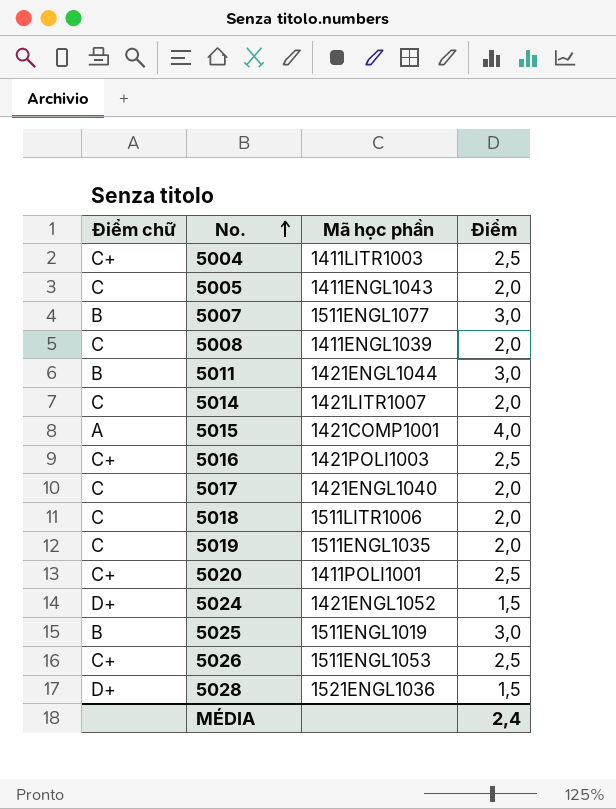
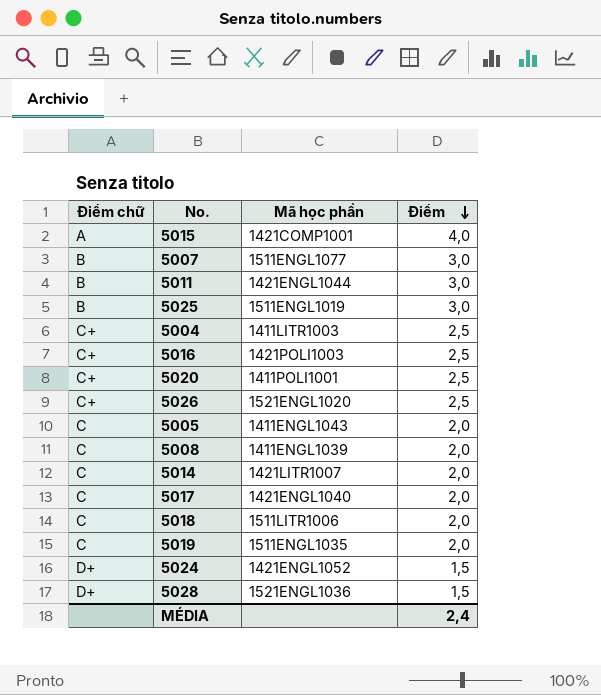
row order: No. ascending -> Điểm descending
5026 | Mã học phần: 1511ENGL1053 -> 1521ENGL1020

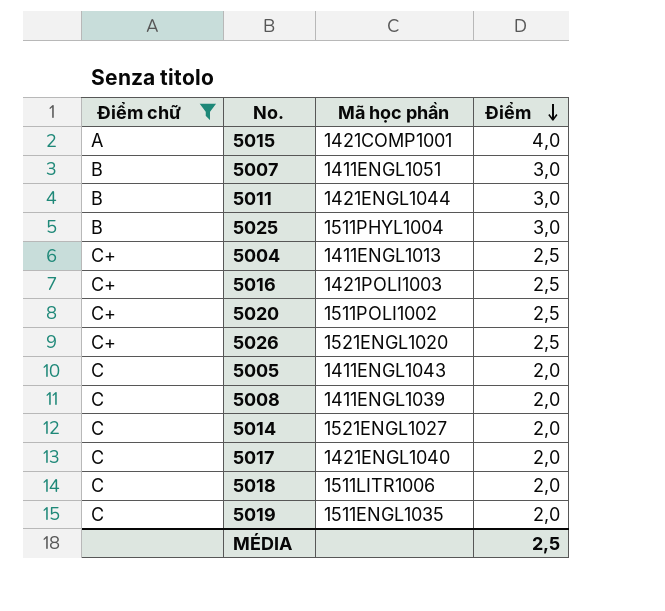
filter: none -> Điểm chữ != D+
5007 | Mã học phần: 1511ENGL1077 -> 1411ENGL1051
5025 | Mã học phần: 1511ENGL1019 -> 1511PHYL1004
5004 | Mã học phần: 1411LITR1003 -> 1411ENGL1013
5020 | Mã học phần: 1411POLI1001 -> 1511POLI1002
5014 | Mã học phần: 1421LITR1007 -> 1521ENGL1027
MÉDIA | Điểm: 2,4 -> 2,5

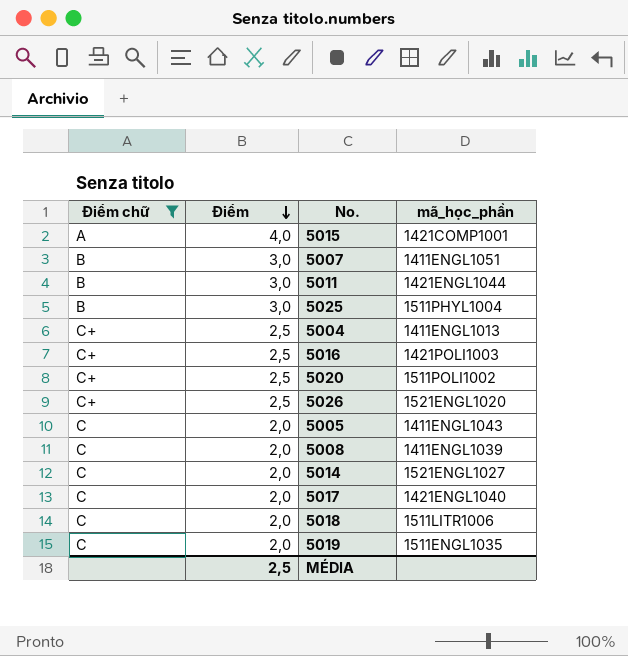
column Điểm | position: 4 -> 2
column name: Mã học phần -> mã_học_phần

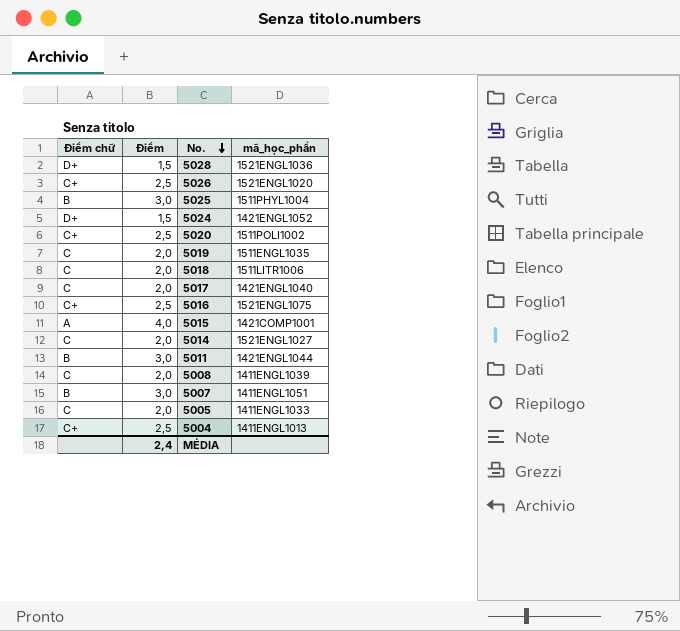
filter: Điểm chữ != D+ -> none
row order: Điểm descending -> No. descending
5016 | mã_học_phần: 1421POLI1003 -> 1521ENGL1075
5005 | mã_học_phần: 1411ENGL1043 -> 1411ENGL1033
MÉDIA | Điểm: 2,5 -> 2,4

